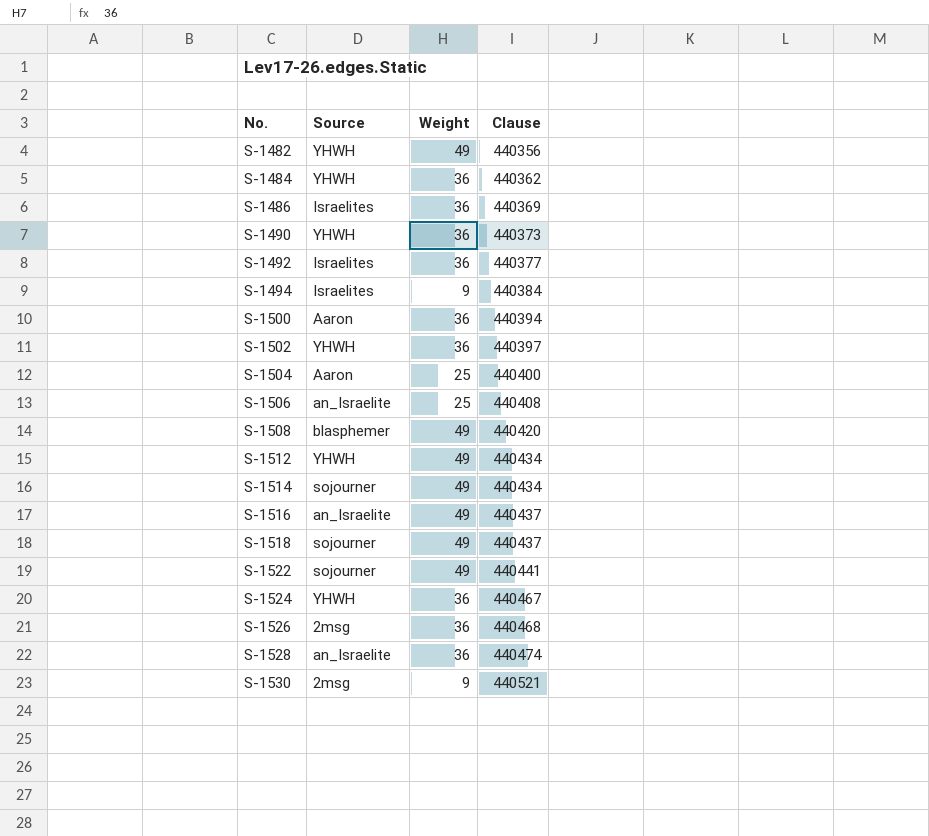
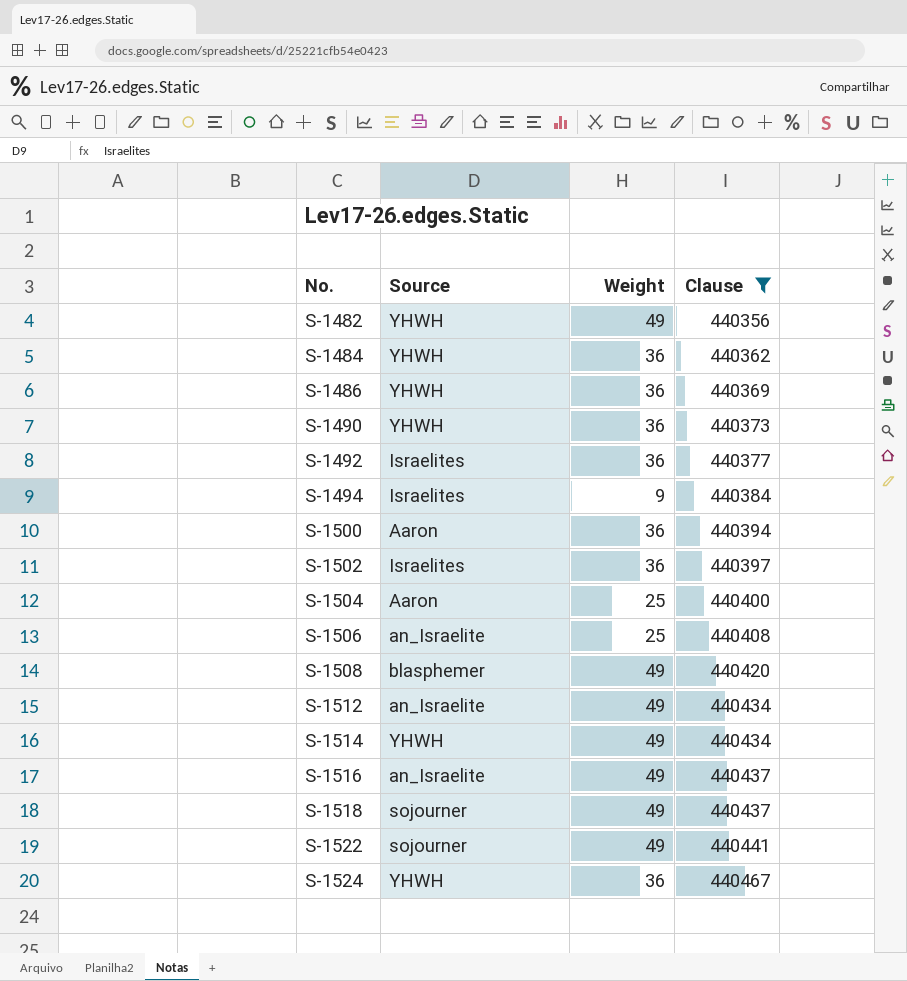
filter: none -> Clause <= 440467
S-1486 | Source: Israelites -> YHWH
S-1502 | Source: YHWH -> Israelites
S-1512 | Source: YHWH -> an_Israelite
S-1514 | Source: sojourner -> YHWH

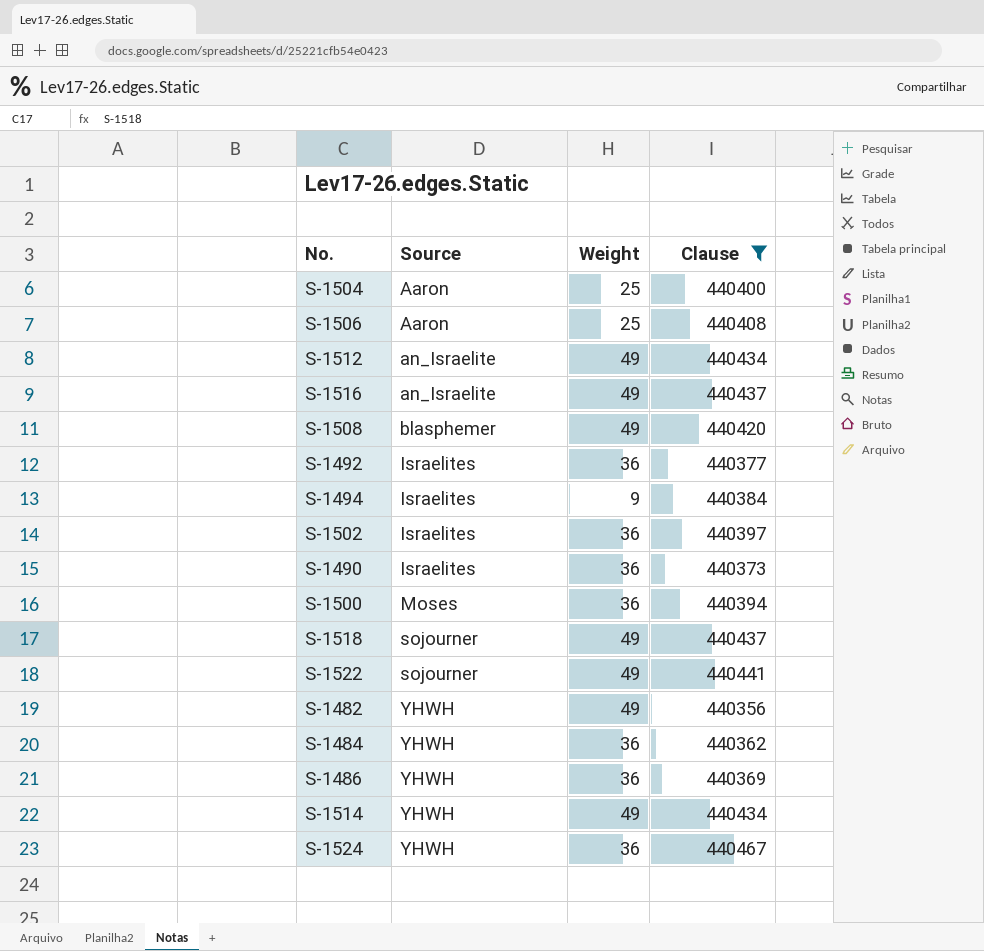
row order: No. ascending -> Source ascending
S-1506 | Source: an_Israelite -> Aaron
S-1490 | Source: YHWH -> Israelites
S-1500 | Source: Aaron -> Moses

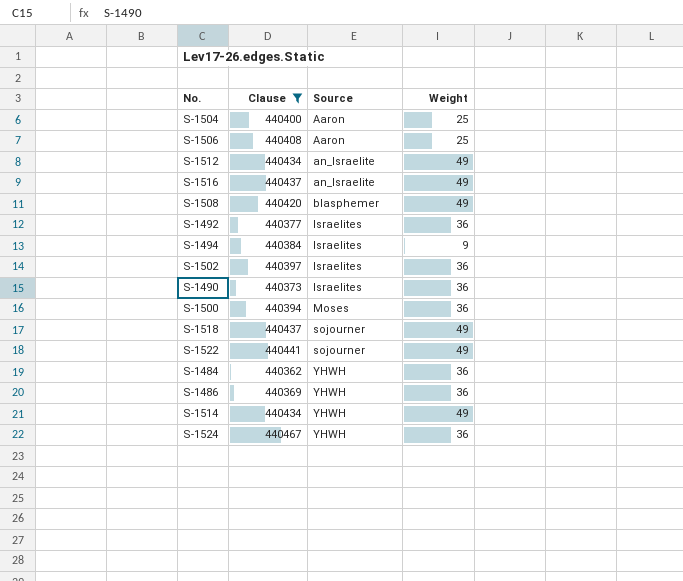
column Clause | position: 4 -> 2
row S-1482: YHWH | 49 | 440356 -> none

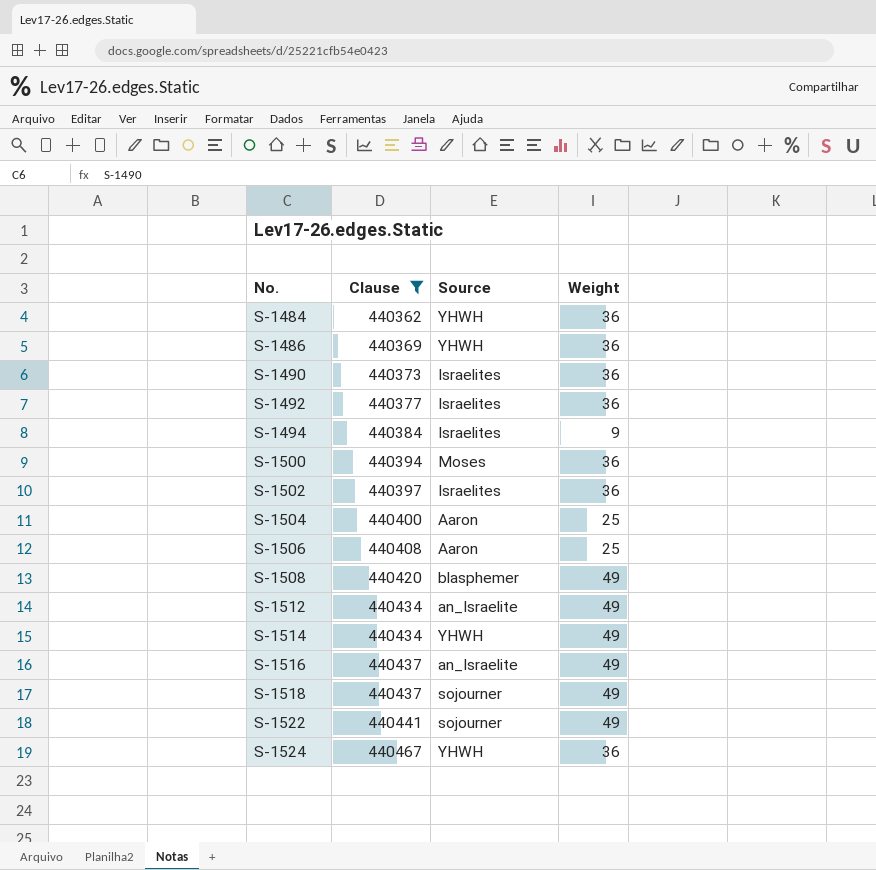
row order: Source ascending -> No. ascending

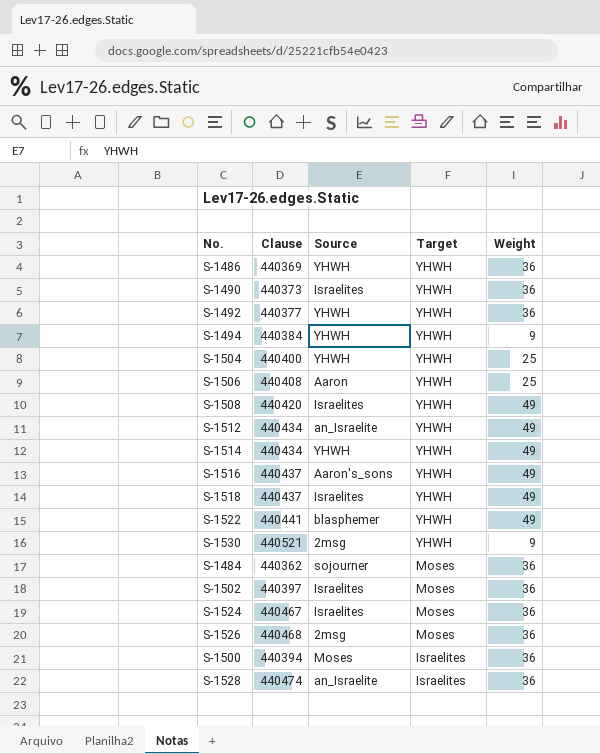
filter: Clause <= 440467 -> none
row order: No. ascending -> Target descending
column Target | position: none -> 4
S-1492 | Source: Israelites -> YHWH
S-1494 | Source: Israelites -> YHWH
S-1504 | Source: Aaron -> YHWH
S-1508 | Source: blasphemer -> Israelites
S-1516 | Source: an_Israelite -> Aaron's_sons
S-1518 | Source: sojourner -> Israelites
S-1522 | Source: sojourner -> blasphemer
S-1484 | Source: YHWH -> sojourner
S-1524 | Source: YHWH -> Israelites

